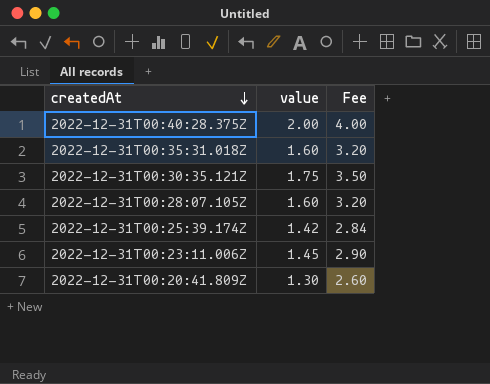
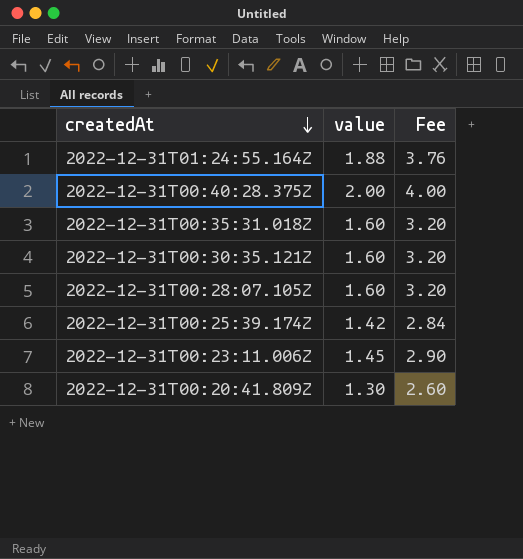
row 2022-12-31T01:24:55.164Z: none -> 1.88 | 3.76
2022-12-31T00:30:35.121Z | value: 1.75 -> 1.60
2022-12-31T00:30:35.121Z | Fee: 3.50 -> 3.20

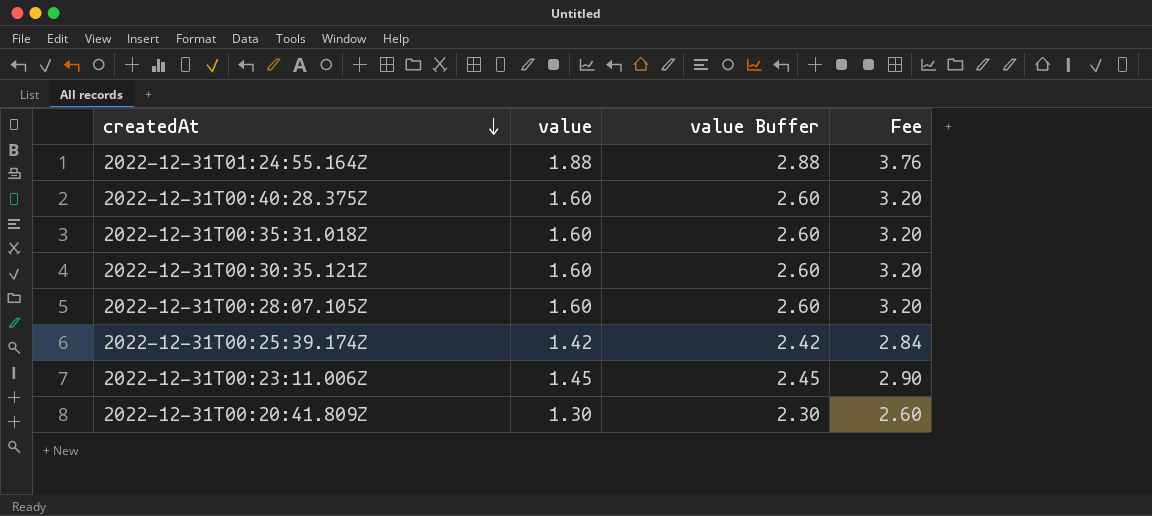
column value Buffer | formula: none -> [value] + 1
2022-12-31T00:40:28.375Z | value: 2.00 -> 1.60
2022-12-31T00:40:28.375Z | Fee: 4.00 -> 3.20

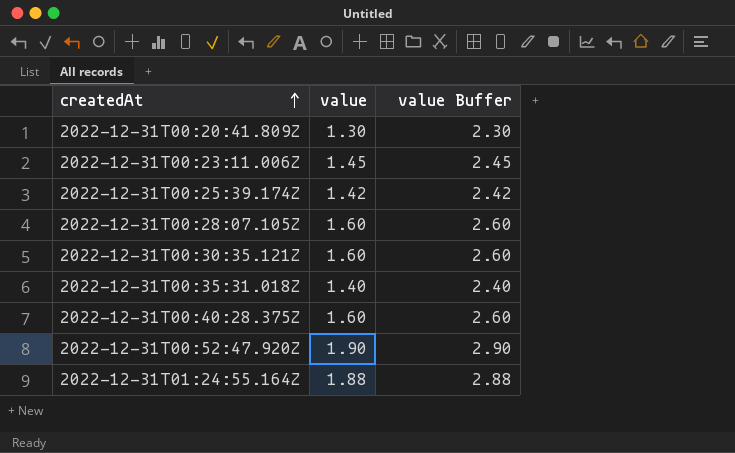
row order: createdAt descending -> createdAt ascending
column Fee | formula: [value] * 2 -> none
2022-12-31T00:35:31.018Z | value: 1.60 -> 1.40
2022-12-31T00:35:31.018Z | value Buffer: 2.60 -> 2.40
row 2022-12-31T00:52:47.920Z: none -> 1.90 | 2.90

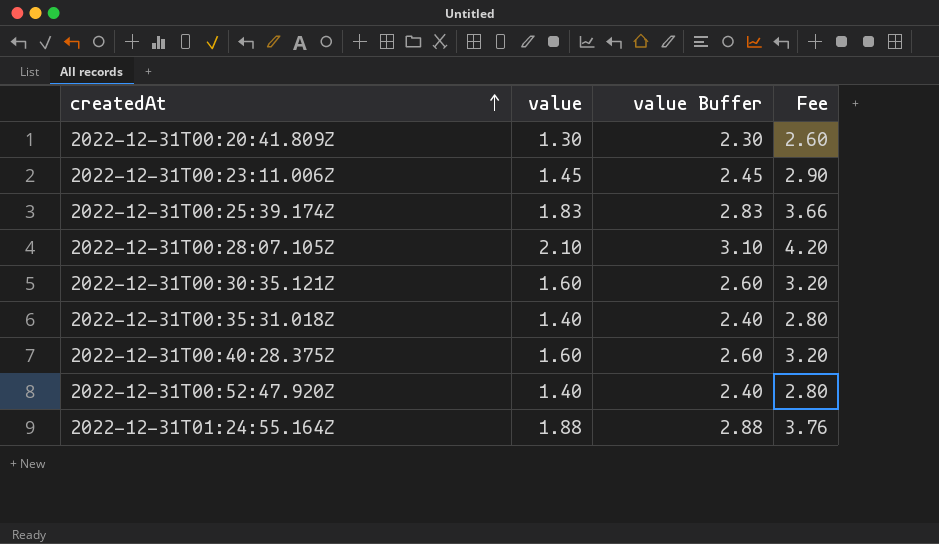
column Fee | formula: none -> [value] * 2
2022-12-31T00:25:39.174Z | value: 1.42 -> 1.83
2022-12-31T00:25:39.174Z | value Buffer: 2.42 -> 2.83
2022-12-31T00:28:07.105Z | value: 1.60 -> 2.10
2022-12-31T00:28:07.105Z | value Buffer: 2.60 -> 3.10
2022-12-31T00:52:47.920Z | value: 1.90 -> 1.40
2022-12-31T00:52:47.920Z | value Buffer: 2.90 -> 2.40

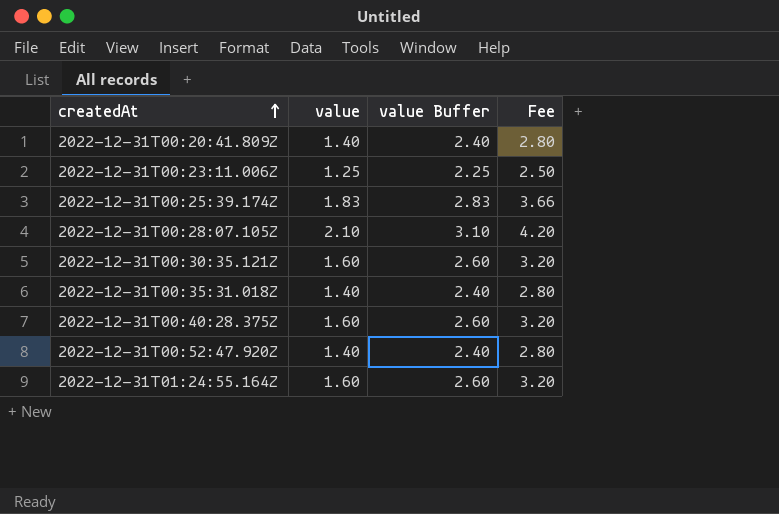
2022-12-31T00:20:41.809Z | value: 1.30 -> 1.40
2022-12-31T00:20:41.809Z | value Buffer: 2.30 -> 2.40
2022-12-31T00:20:41.809Z | Fee: 2.60 -> 2.80
2022-12-31T00:23:11.006Z | value: 1.45 -> 1.25
2022-12-31T00:23:11.006Z | value Buffer: 2.45 -> 2.25
2022-12-31T00:23:11.006Z | Fee: 2.90 -> 2.50
2022-12-31T01:24:55.164Z | value: 1.88 -> 1.60
2022-12-31T01:24:55.164Z | value Buffer: 2.88 -> 2.60
2022-12-31T01:24:55.164Z | Fee: 3.76 -> 3.20

